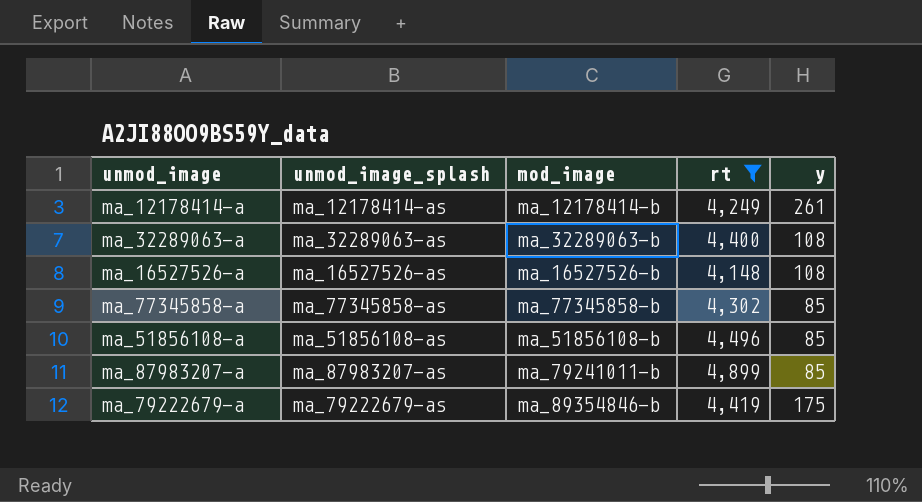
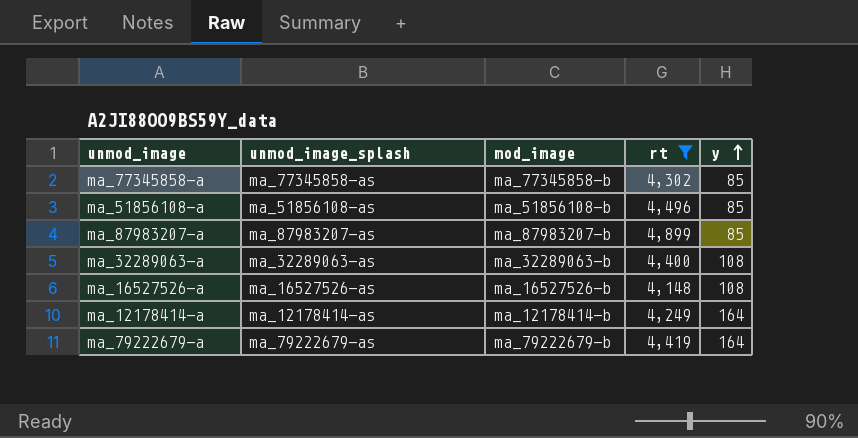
row order: none -> y ascending
ma_87983207-a | mod_image: ma_79241011-b -> ma_87983207-b
ma_12178414-a | y: 261 -> 164
ma_79222679-a | mod_image: ma_89354846-b -> ma_79222679-b
ma_79222679-a | y: 175 -> 164

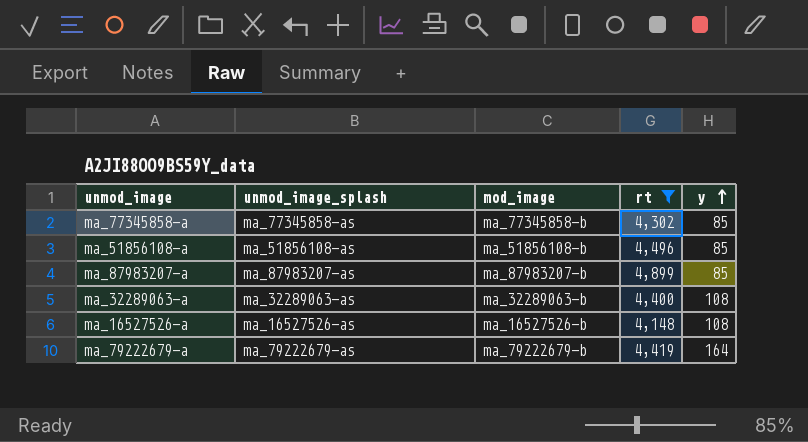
row ma_12178414-a: ma_12178414-as | ma_12178414-b | 4,249 | 164 -> none

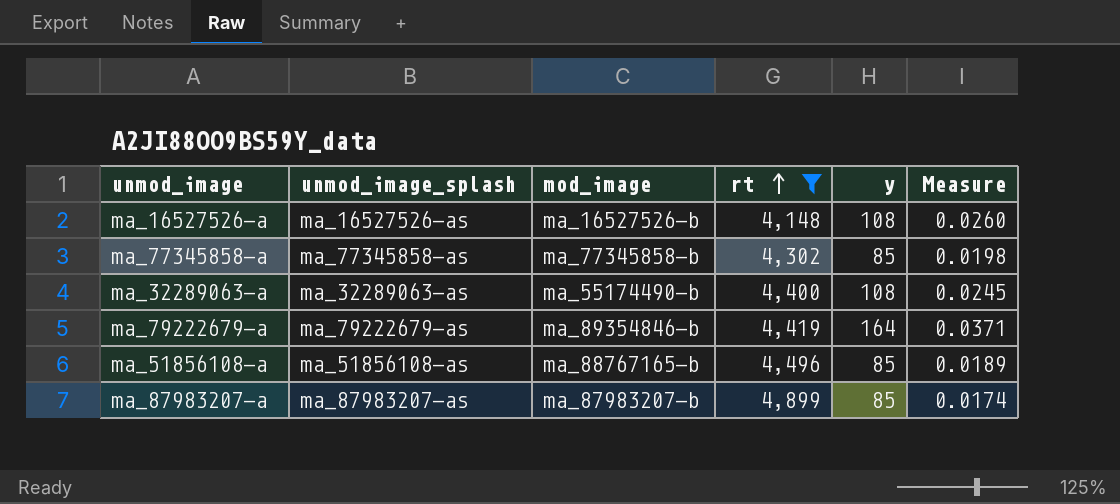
row order: y ascending -> rt ascending
column Measure | formula: none -> [y] / [rt]
ma_32289063-a | mod_image: ma_32289063-b -> ma_55174490-b
ma_79222679-a | mod_image: ma_79222679-b -> ma_89354846-b
ma_51856108-a | mod_image: ma_51856108-b -> ma_88767165-b

